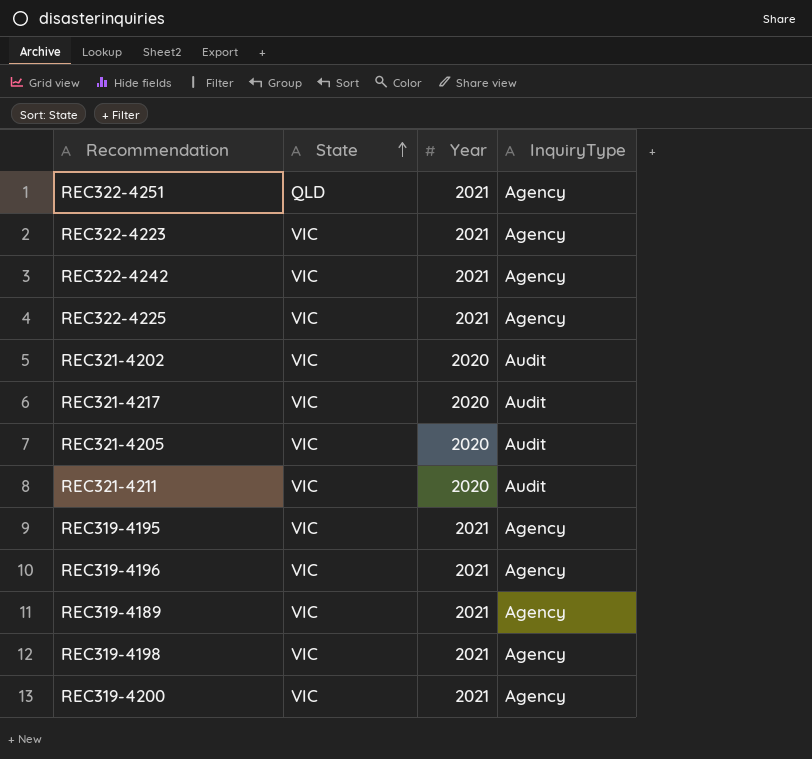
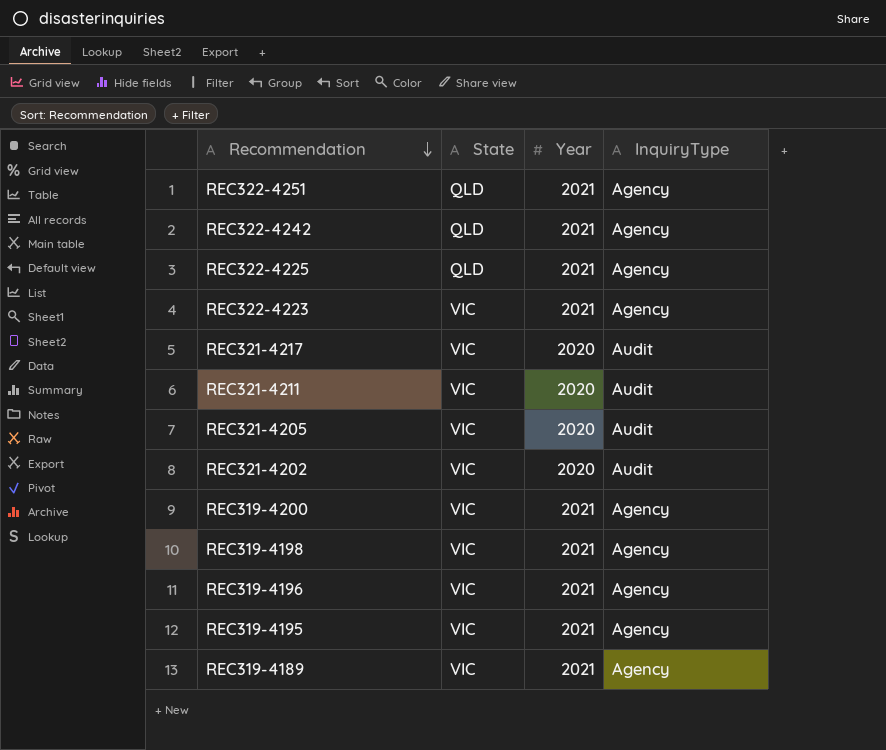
row order: State ascending -> Recommendation descending
REC322-4242 | State: VIC -> QLD
REC322-4225 | State: VIC -> QLD

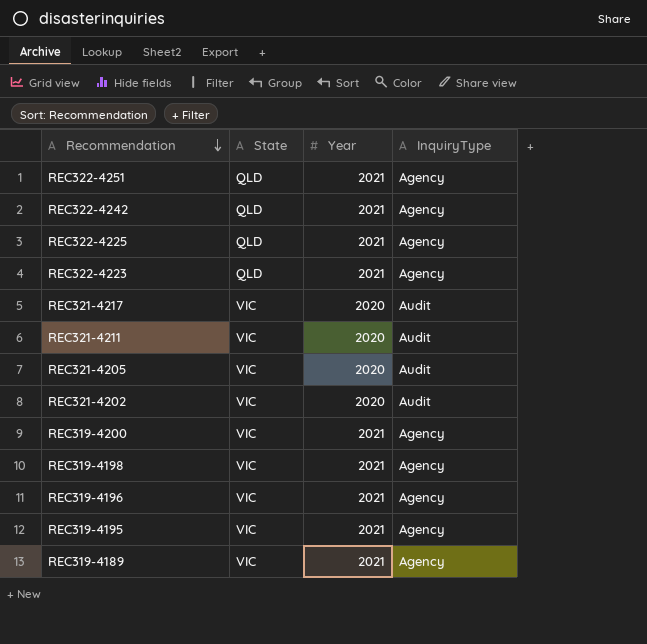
REC322-4223 | State: VIC -> QLD

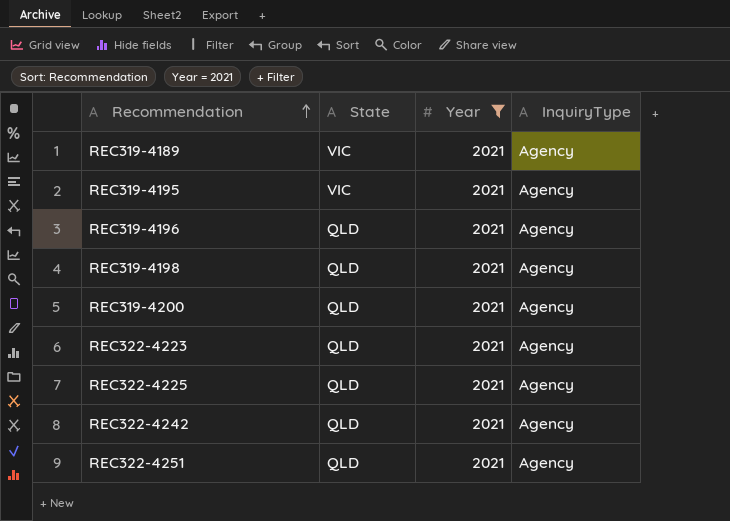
filter: none -> Year = 2021
row order: Recommendation descending -> Recommendation ascending
REC319-4196 | State: VIC -> QLD
REC319-4198 | State: VIC -> QLD
REC319-4200 | State: VIC -> QLD

